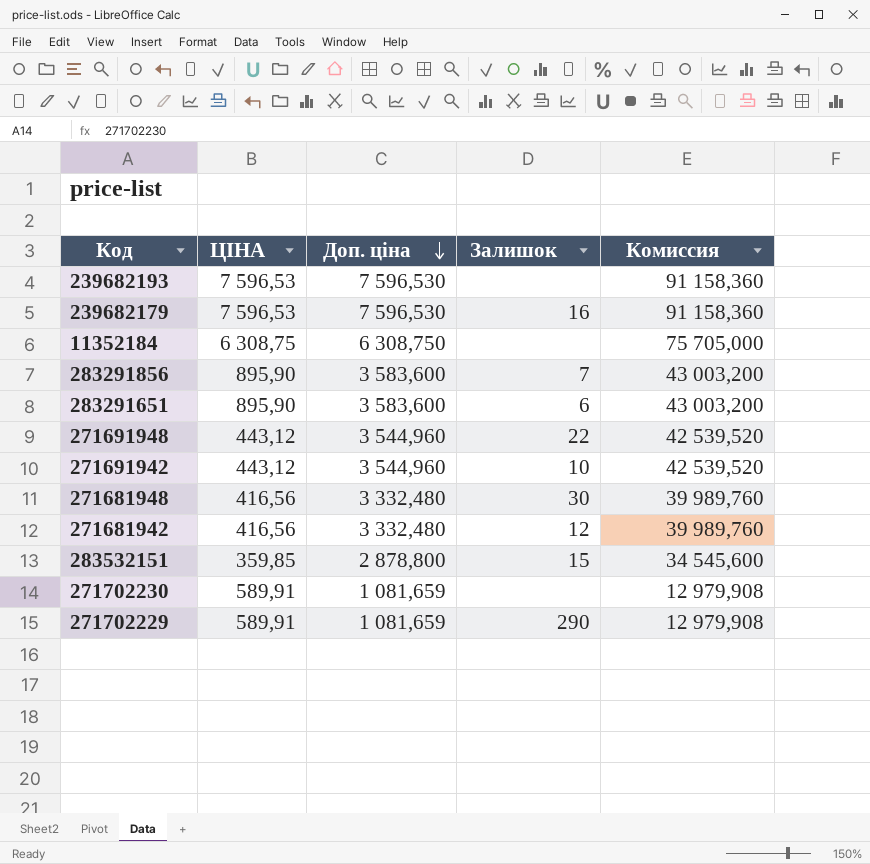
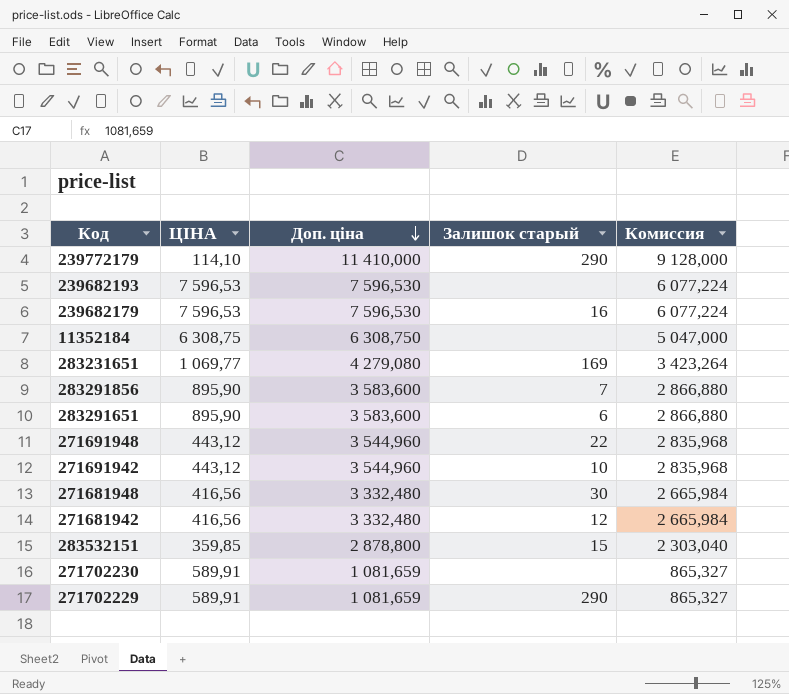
column name: Залишок -> Залишок старый
column Комиссия | formula: [Доп. ціна] * 12 -> [Доп. ціна] * 0,8
row 239772179: none -> 114,10 | 11 410,000 | 290 | 9 128,000
row 283231651: none -> 1 069,77 | 4 279,080 | 169 | 3 423,264

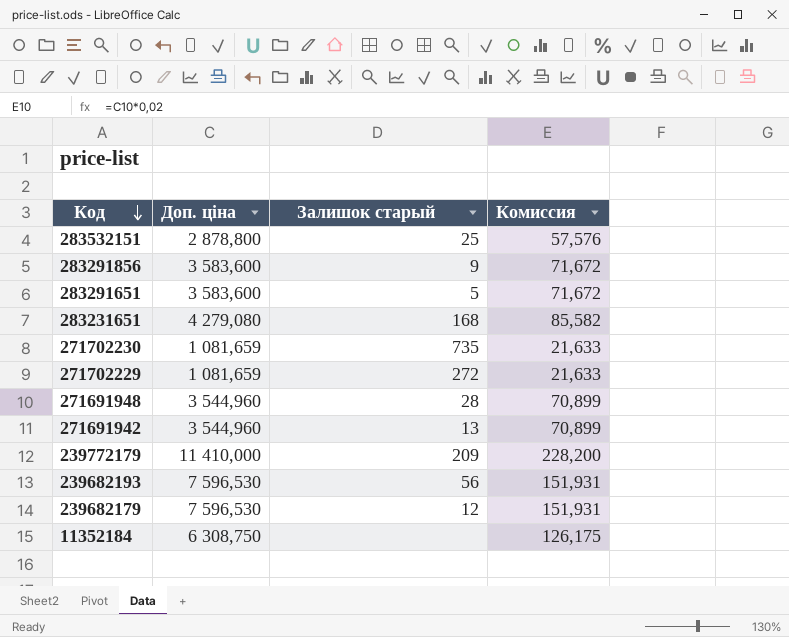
row order: Доп. ціна descending -> Код descending
column ЦІНА | position: 2 -> none
column Комиссия | formula: [Доп. ціна] * 0,8 -> [Доп. ціна] * 0,02
row 271681948: 416,56 | 3 332,480 | 30 | 2 665,984 -> none
row 271681942: 416,56 | 3 332,480 | 12 | 2 665,984 -> none
283532151 | Залишок старый: 15 -> 25
283291856 | Залишок старый: 7 -> 9
283291651 | Залишок старый: 6 -> 5
283231651 | Залишок старый: 169 -> 168
271702230 | Залишок старый: none -> 735
271702229 | Залишок старый: 290 -> 272
271691948 | Залишок старый: 22 -> 28
271691942 | Залишок старый: 10 -> 13
239772179 | Залишок старый: 290 -> 209
239682193 | Залишок старый: none -> 56
239682179 | Залишок старый: 16 -> 12

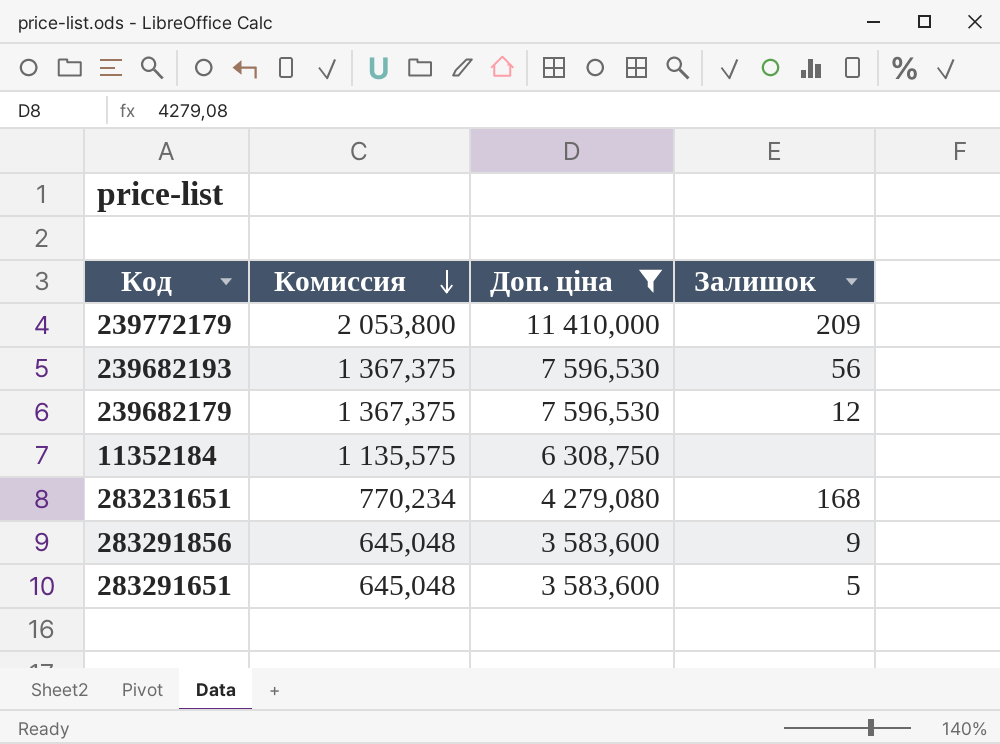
filter: none -> Доп. ціна >= 3 583,600
row order: Код descending -> Комиссия descending
column Комиссия | formula: [Доп. ціна] * 0,02 -> [Доп. ціна] * 0,18
column Комиссия | position: 4 -> 2
column name: Залишок старый -> Залишок

